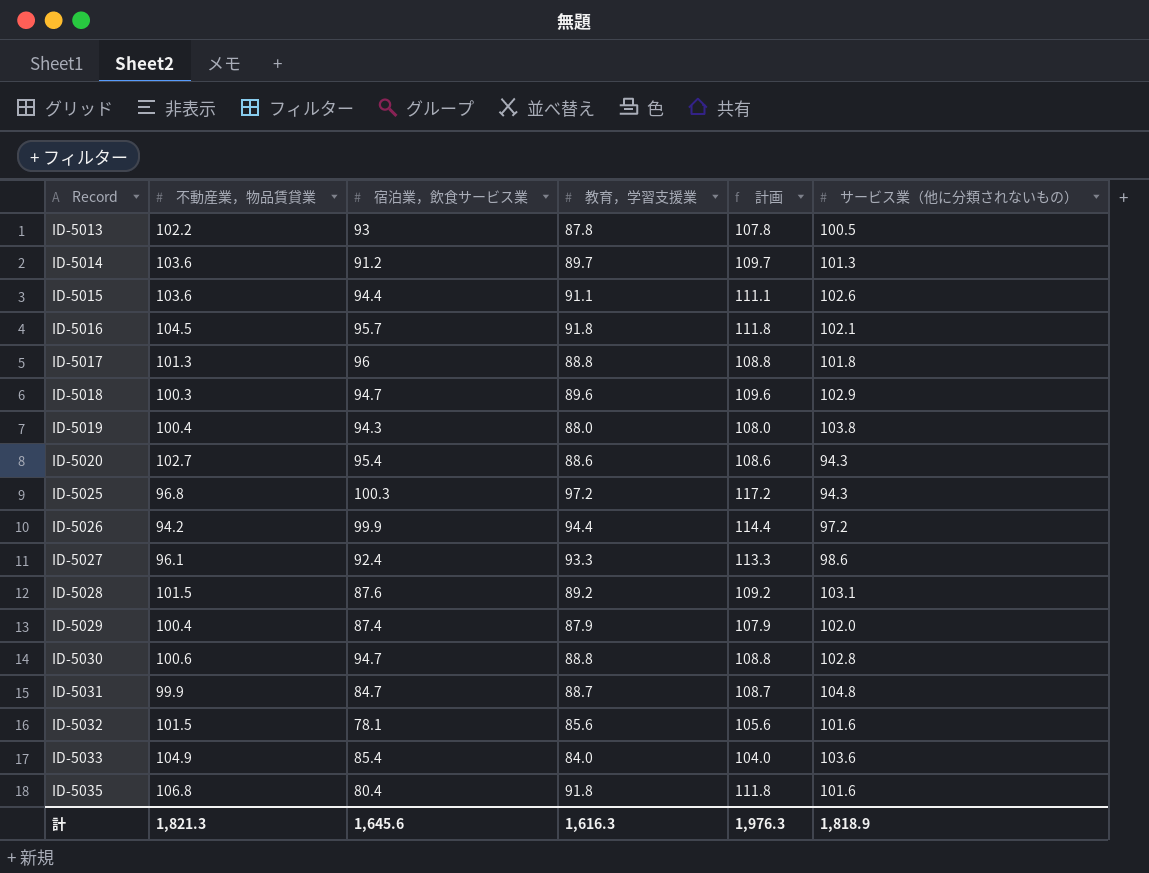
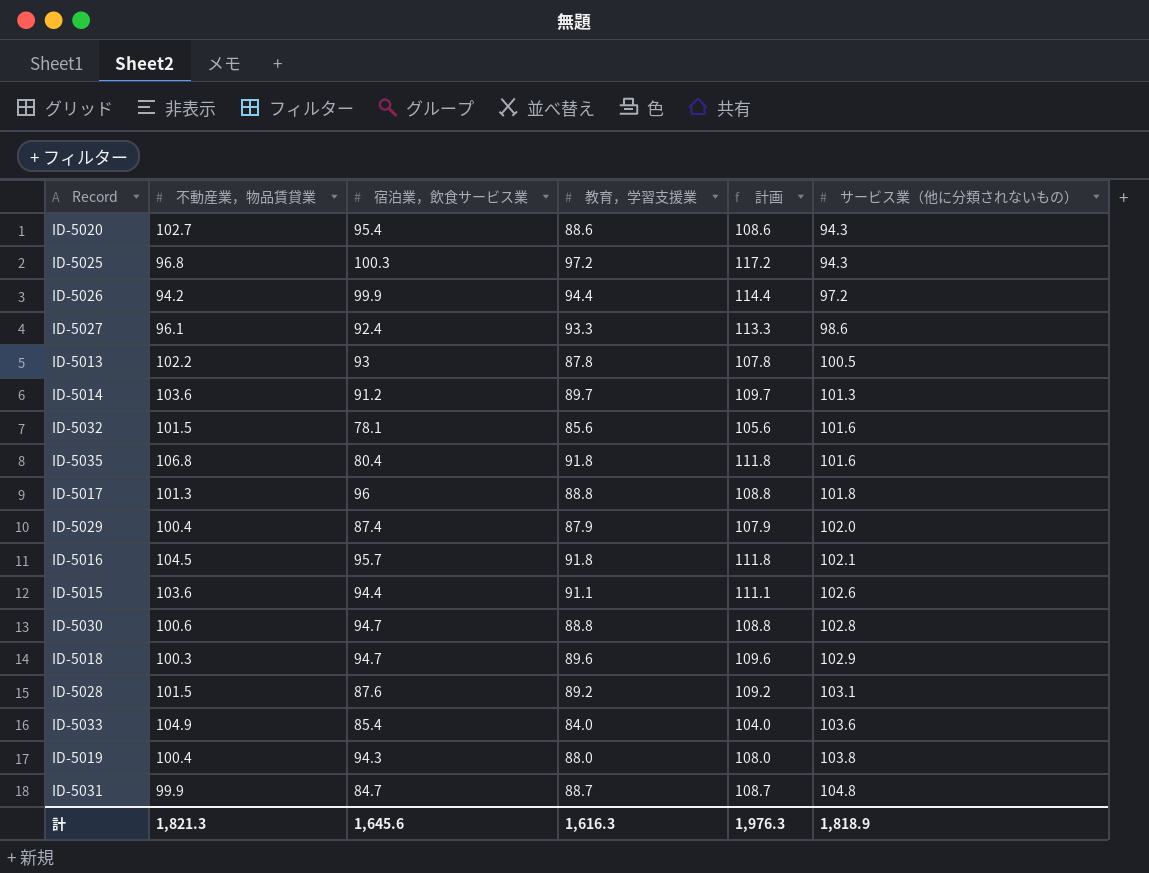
row order: Record ascending -> サービス業（他に分類されないもの） ascending

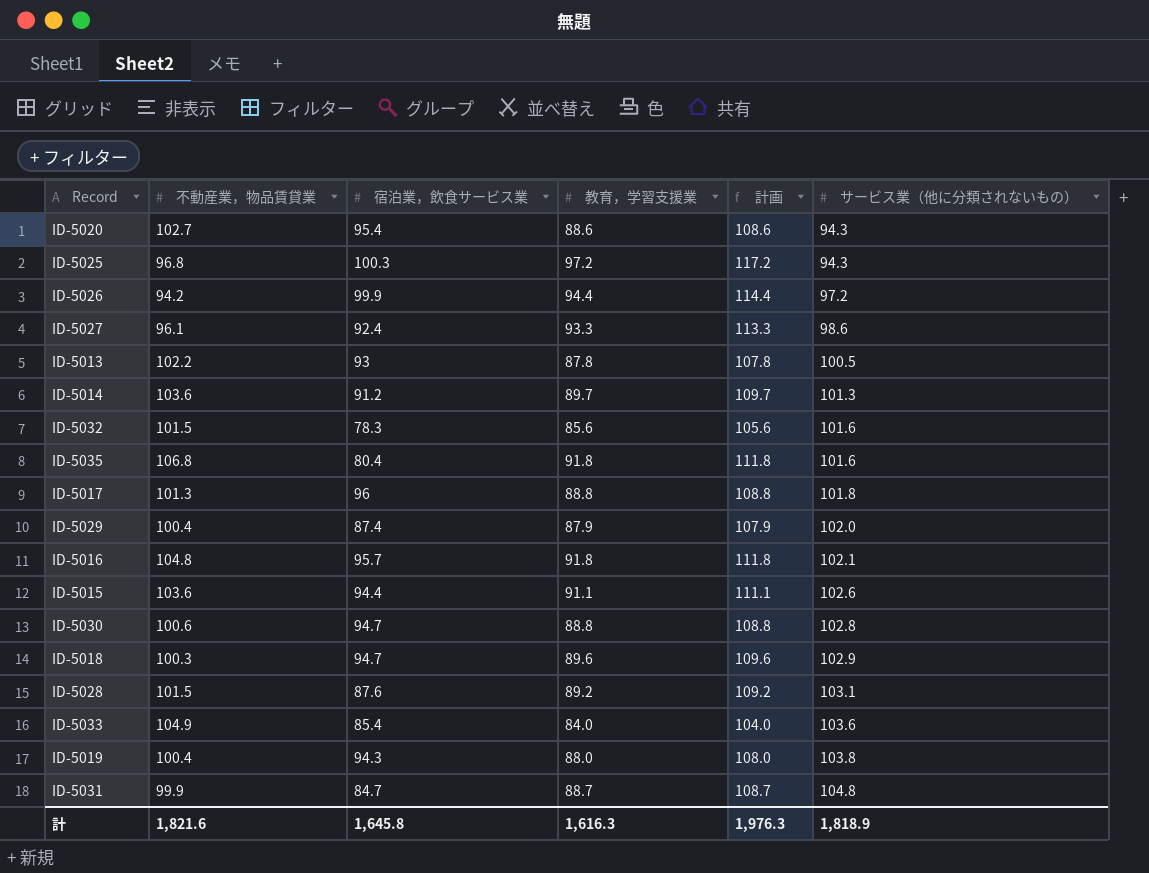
ID-5032 | 宿泊業，飲食サービス業: 78.1 -> 78.3
ID-5016 | 不動産業，物品賃貸業: 104.5 -> 104.8
計 | 不動産業，物品賃貸業: 1,821.3 -> 1,821.6
計 | 宿泊業，飲食サービス業: 1,645.6 -> 1,645.8

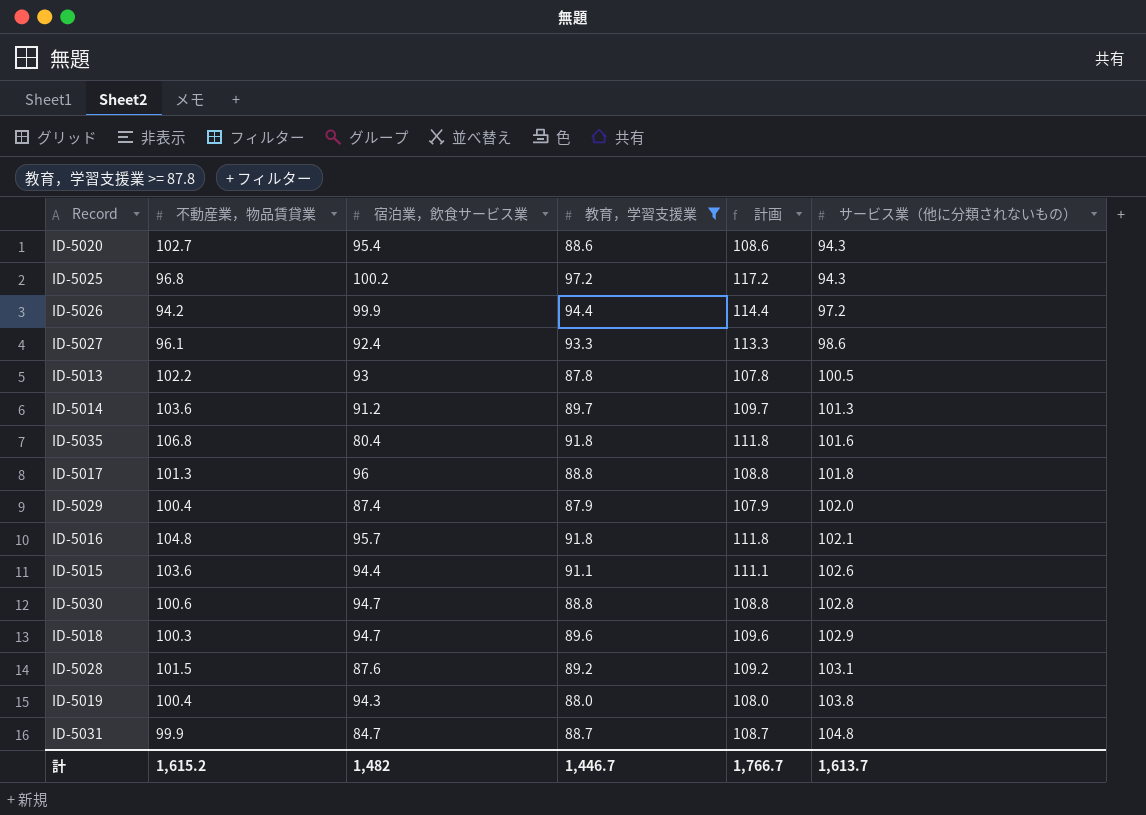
filter: none -> 教育，学習支援業 >= 87.8
ID-5025 | 宿泊業，飲食サービス業: 100.3 -> 100.2
計 | 不動産業，物品賃貸業: 1,821.6 -> 1,615.2
計 | 宿泊業，飲食サービス業: 1,645.8 -> 1,482
計 | 教育，学習支援業: 1,616.3 -> 1,446.7
計 | 計画: 1,976.3 -> 1,766.7
計 | サービス業（他に分類されないもの）: 1,818.9 -> 1,613.7

